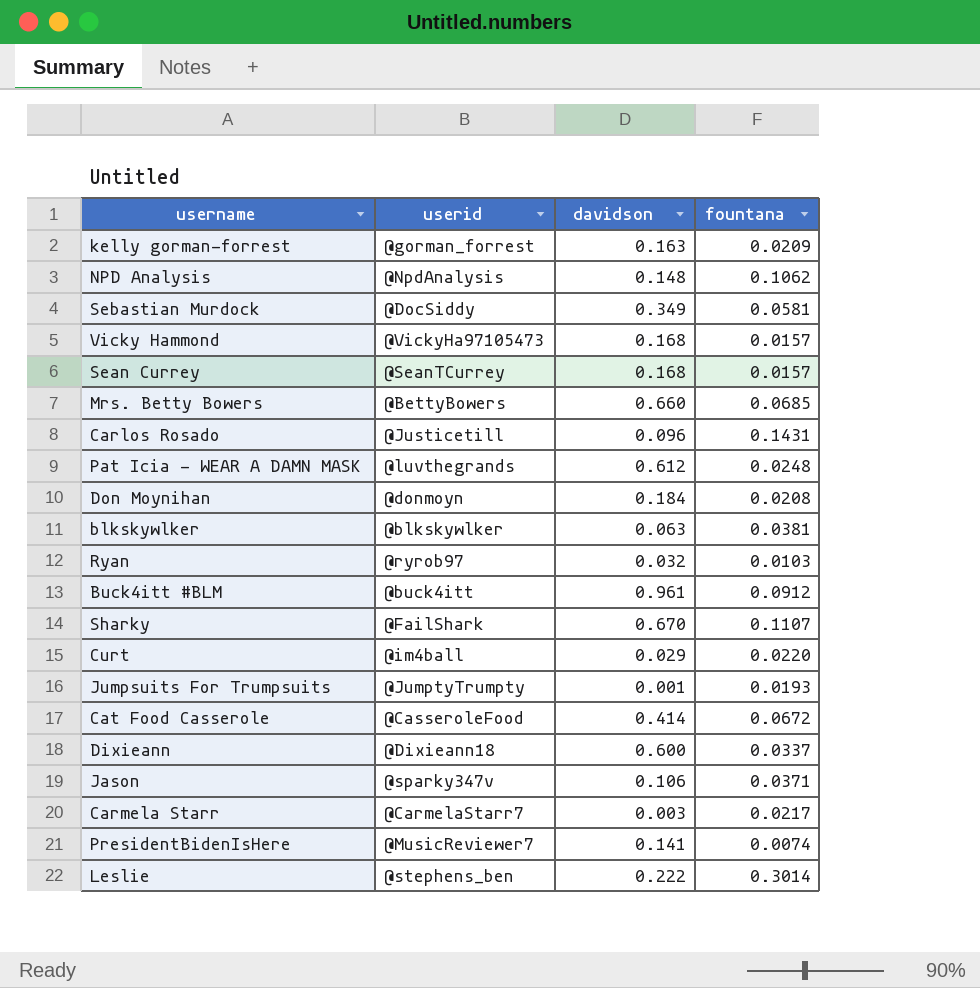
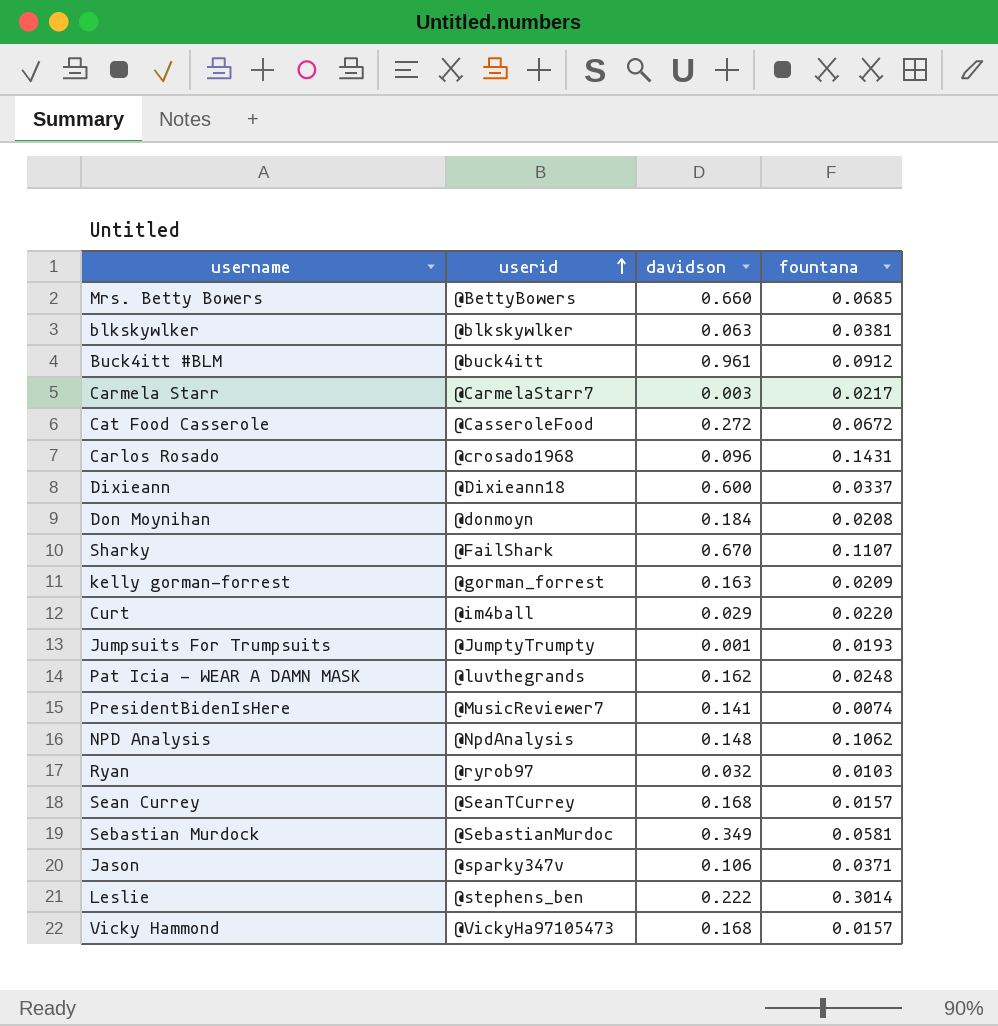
row order: none -> userid ascending
Cat Food Casserole | davidson: 0.414 -> 0.272
Carlos Rosado | userid: @Justicetill -> @crosado1968
Pat Icia - WEAR A DAMN MASK | davidson: 0.612 -> 0.162
Sebastian Murdock | userid: @DocSiddy -> @SebastianMurdoc

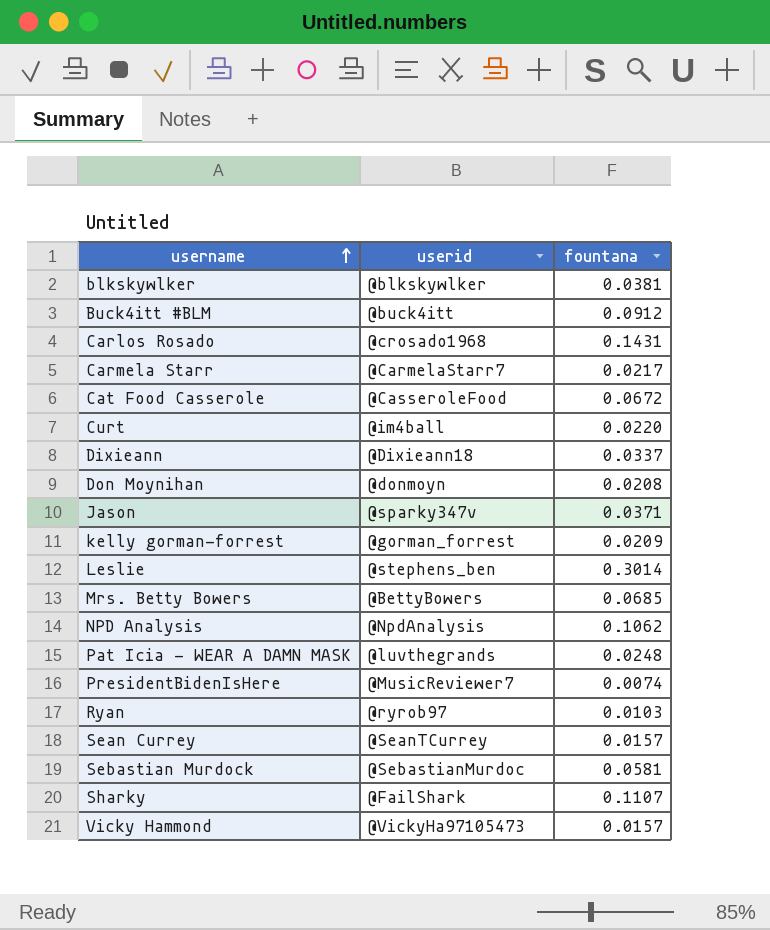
row order: userid ascending -> username ascending
column davidson | position: 3 -> none
row Jumpsuits For Trumpsuits: @JumptyTrumpty | 0.001 | 0.0193 -> none

